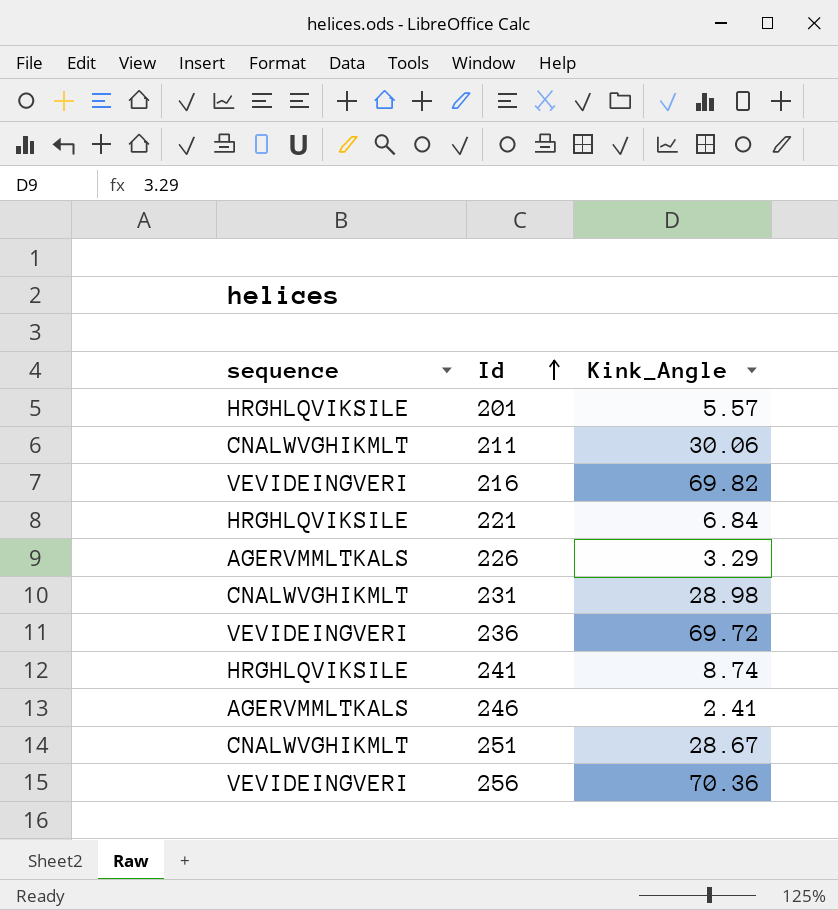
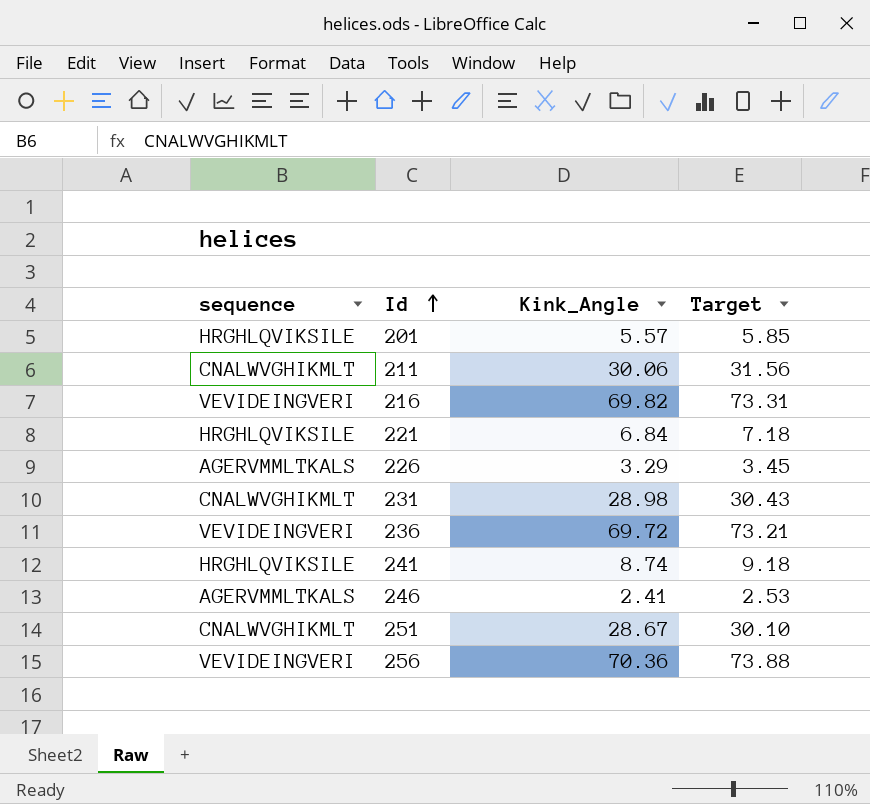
column Target | formula: none -> [Kink_Angle] * 1.05

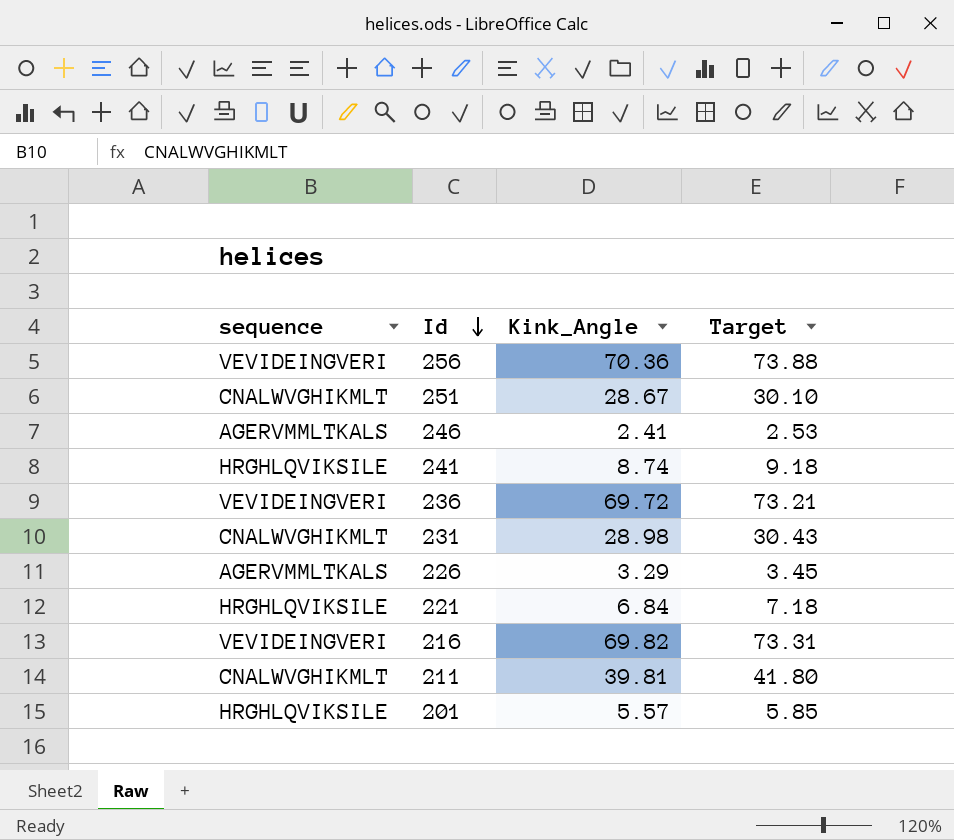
row order: Id ascending -> Id descending
211 | Kink_Angle: 30.06 -> 39.81
211 | Target: 31.56 -> 41.80

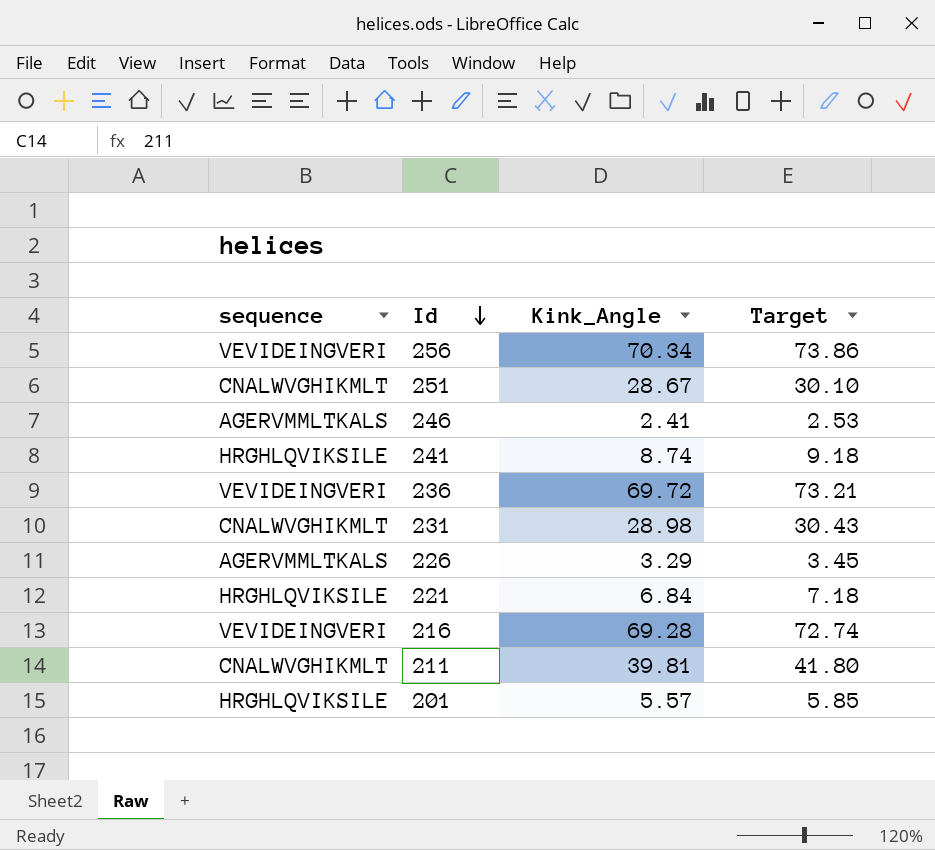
256 | Kink_Angle: 70.36 -> 70.34
256 | Target: 73.88 -> 73.86
216 | Kink_Angle: 69.82 -> 69.28
216 | Target: 73.31 -> 72.74

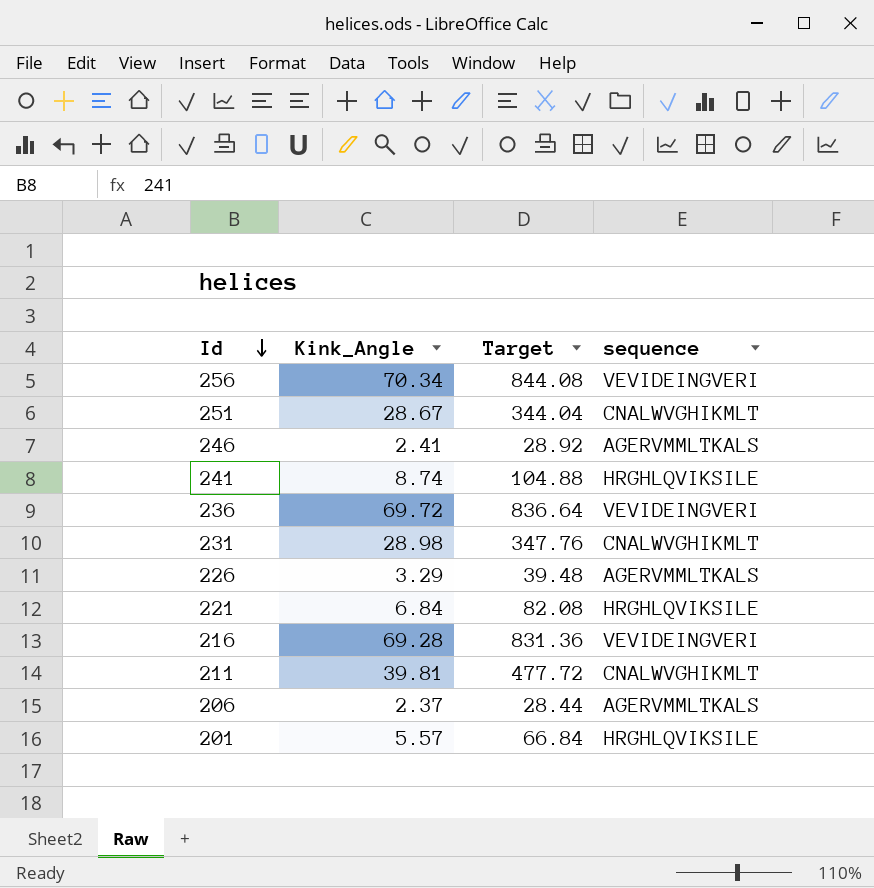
column Target | formula: [Kink_Angle] * 1.05 -> [Kink_Angle] * 12
column sequence | position: 1 -> 4
row 206: none -> 2.37 | 28.44 | AGERVMMLTKALS

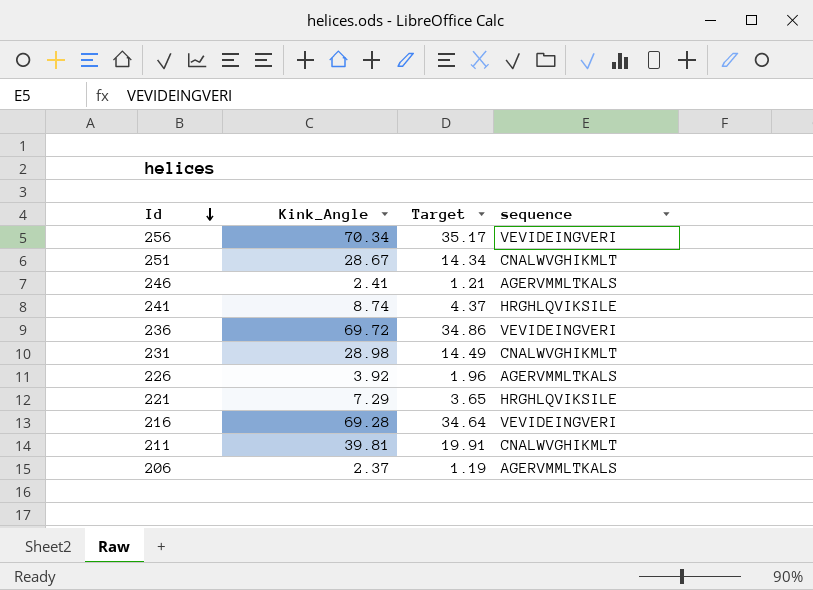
column Target | formula: [Kink_Angle] * 12 -> [Kink_Angle] * 0.5
row 201: 5.57 | 66.84 | HRGHLQVIKSILE -> none
226 | Kink_Angle: 3.29 -> 3.92
221 | Kink_Angle: 6.84 -> 7.29

